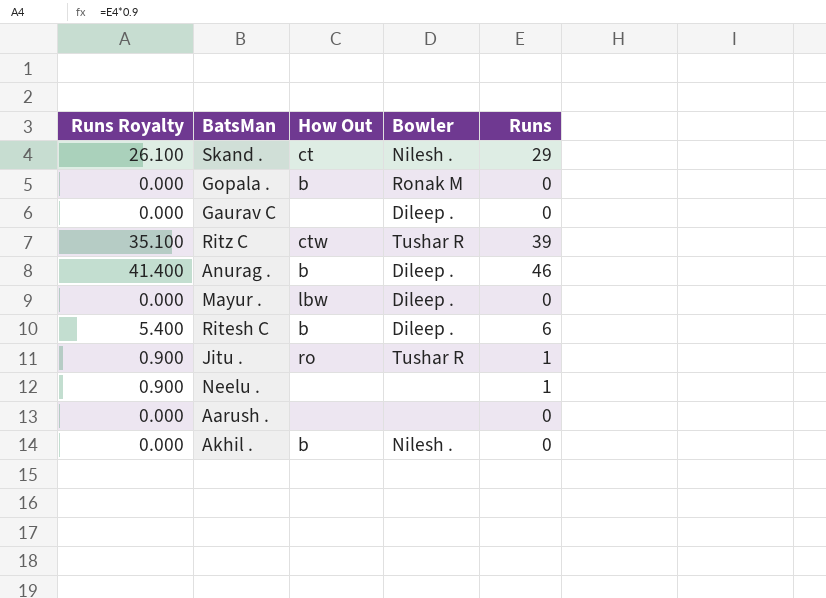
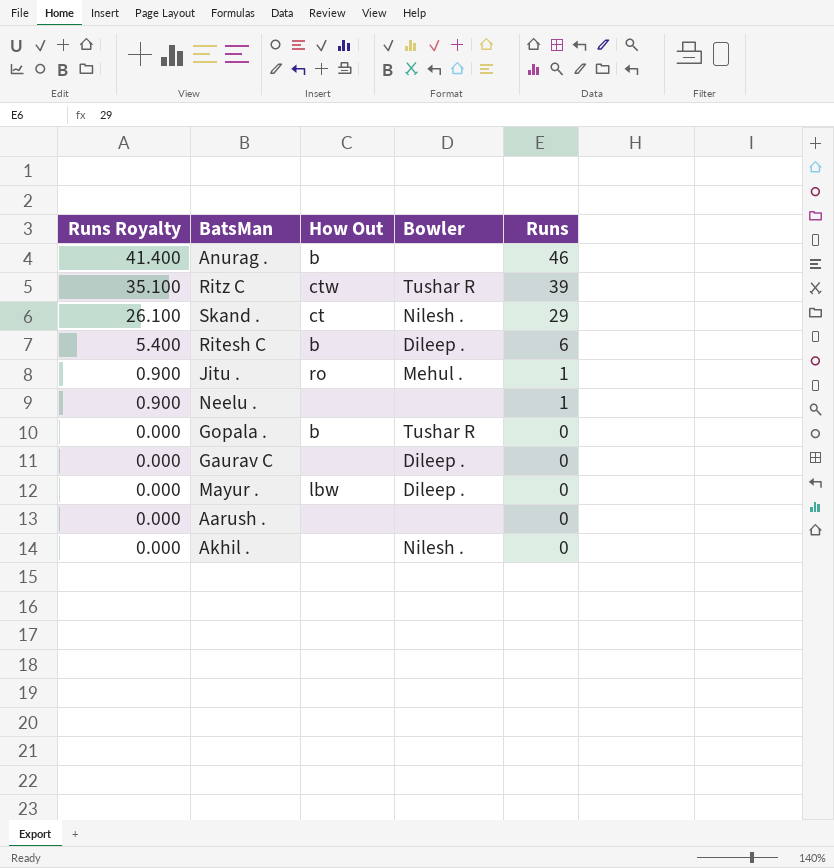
row order: none -> Runs Royalty descending
Anurag . | Bowler: Dileep . -> none
Jitu . | Bowler: Tushar R -> Mehul .
Gopala . | Bowler: Ronak M -> Tushar R
Akhil . | How Out: b -> none

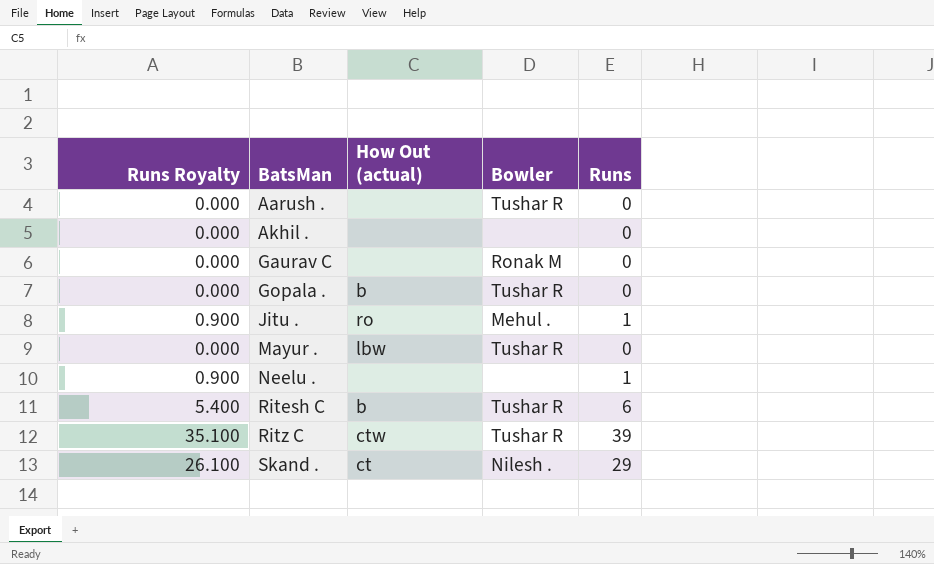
row order: Runs Royalty descending -> BatsMan ascending
column name: How Out -> How Out (actual)
row Anurag .: 41.400 | b | none | 46 -> none
Aarush . | Bowler: none -> Tushar R
Akhil . | Bowler: Nilesh . -> none
Gaurav C | Bowler: Dileep . -> Ronak M
Mayur . | Bowler: Dileep . -> Tushar R
Ritesh C | Bowler: Dileep . -> Tushar R

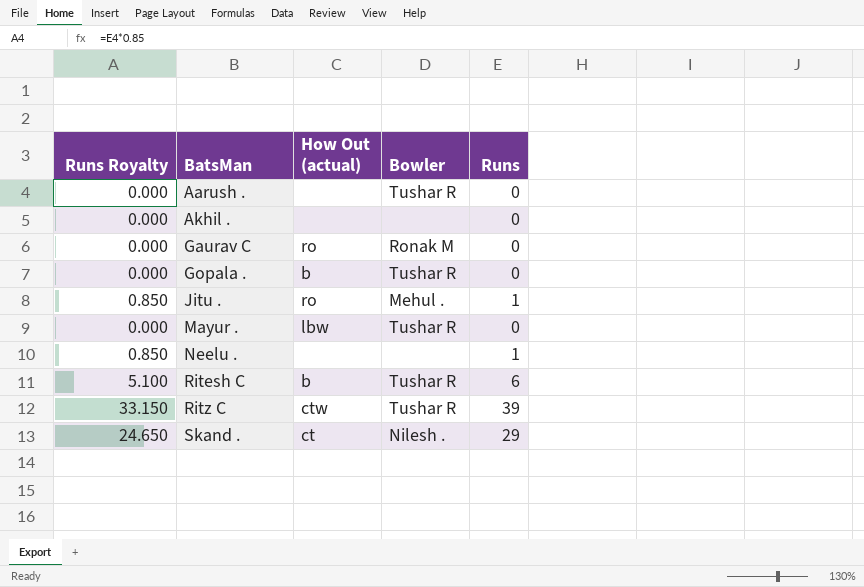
column Runs Royalty | formula: [Runs] * 0.9 -> [Runs] * 0.85
Gaurav C | How Out (actual): none -> ro

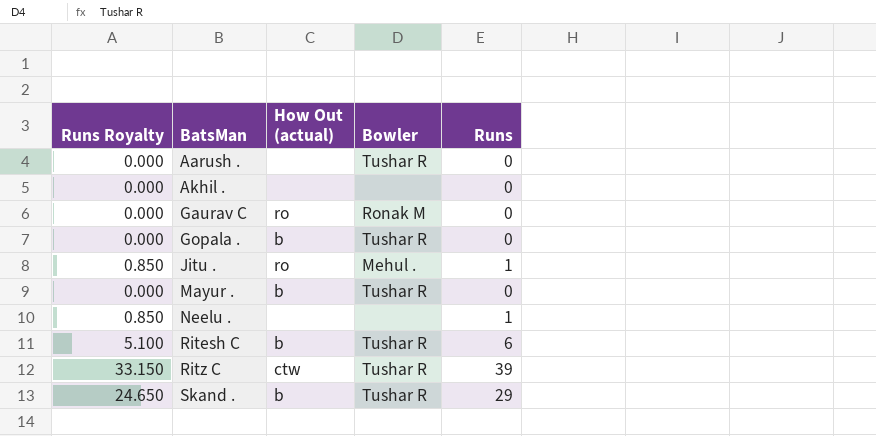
Mayur . | How Out (actual): lbw -> b
Skand . | How Out (actual): ct -> b
Skand . | Bowler: Nilesh . -> Tushar R

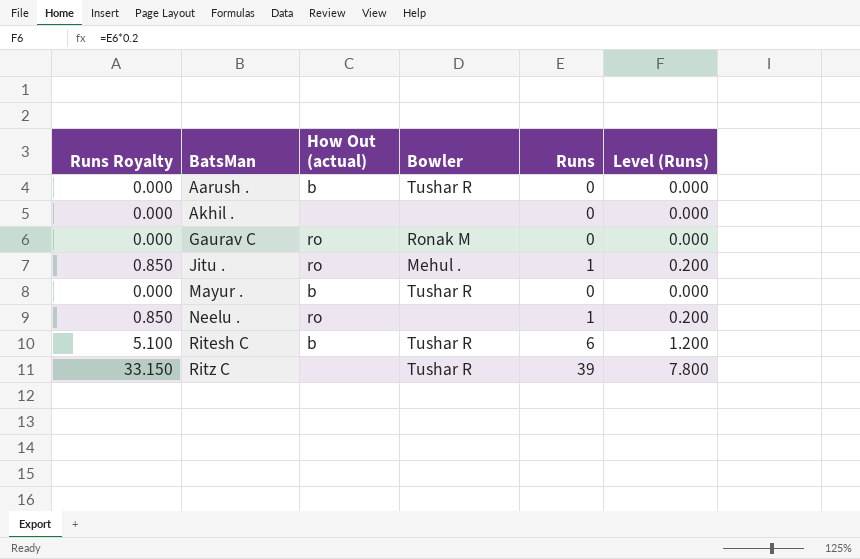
column Level (Runs) | formula: none -> [Runs] * 0.2
row Gopala .: 0.000 | b | Tushar R | 0 -> none
row Skand .: 24.650 | b | Tushar R | 29 -> none
Aarush . | How Out (actual): none -> b
Neelu . | How Out (actual): none -> ro
Ritz C | How Out (actual): ctw -> none

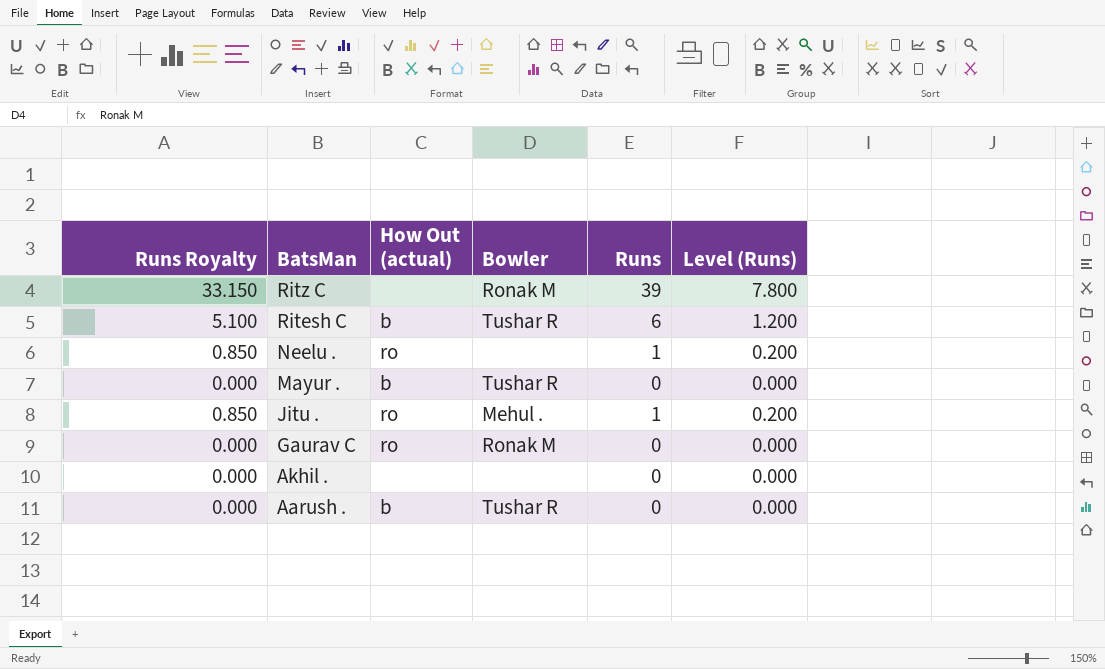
row order: BatsMan ascending -> BatsMan descending
Ritz C | Bowler: Tushar R -> Ronak M

